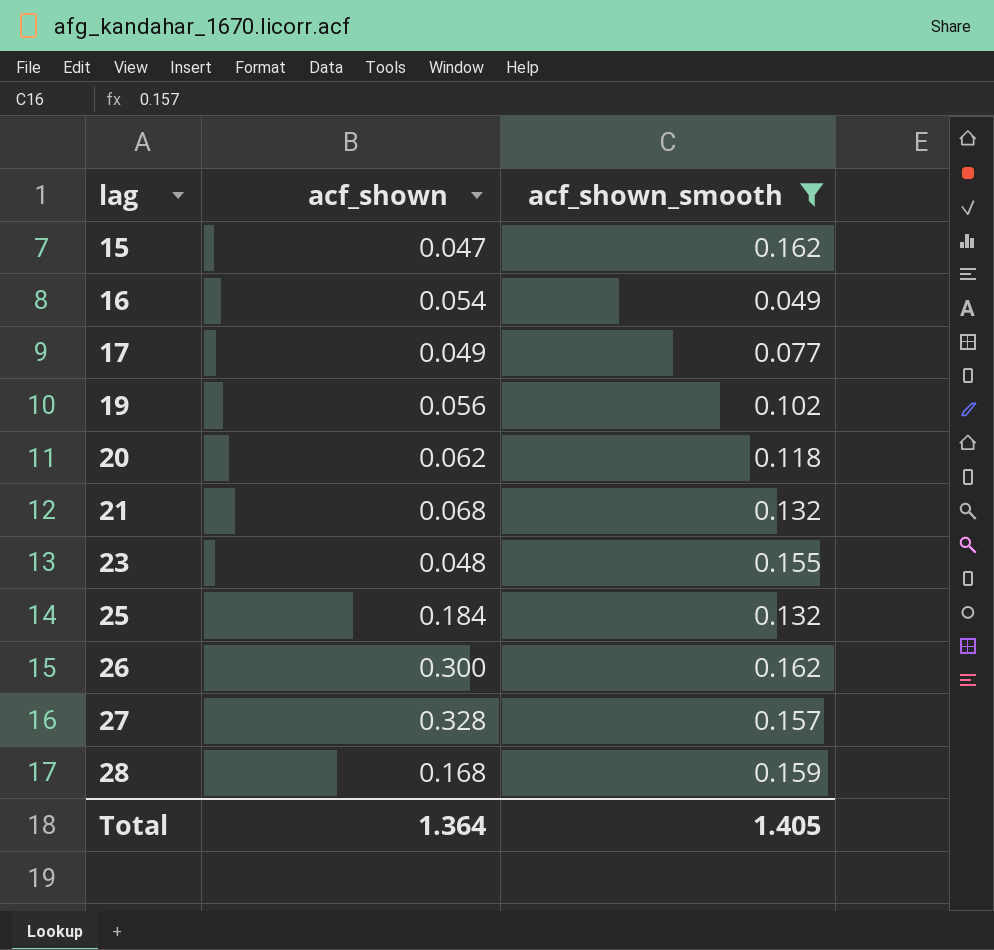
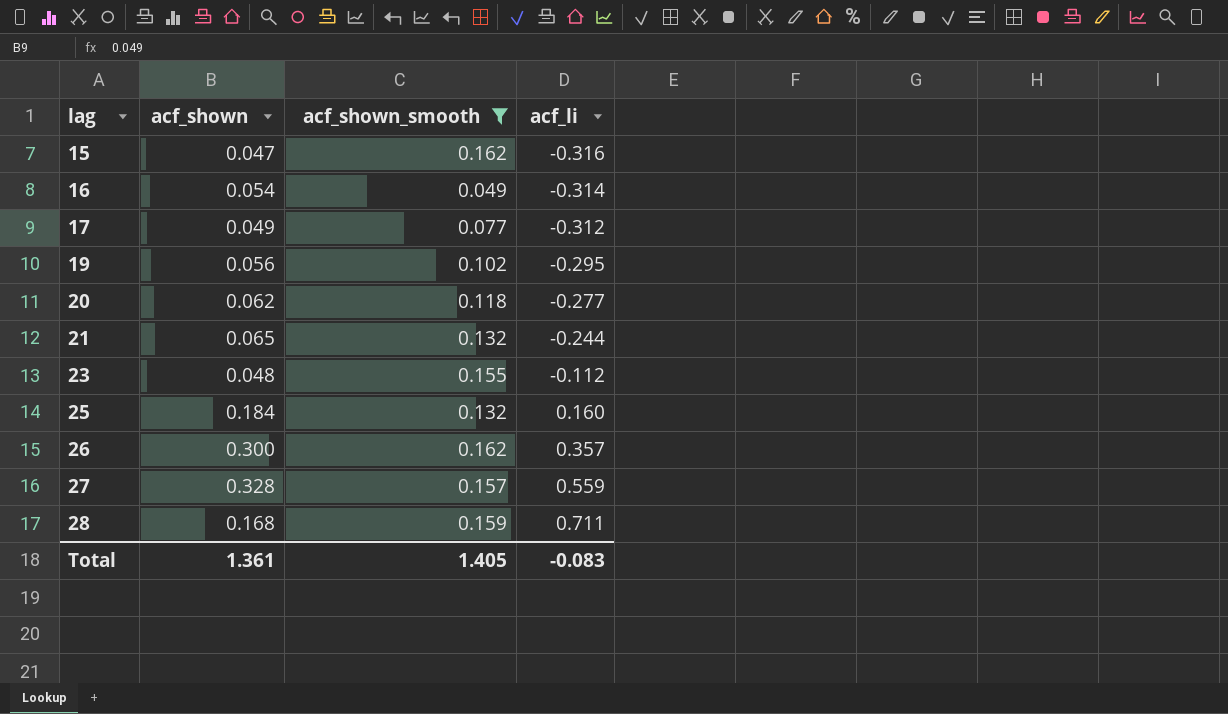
column acf_li | position: none -> 4
21 | acf_shown: 0.068 -> 0.065
Total | acf_shown: 1.364 -> 1.361

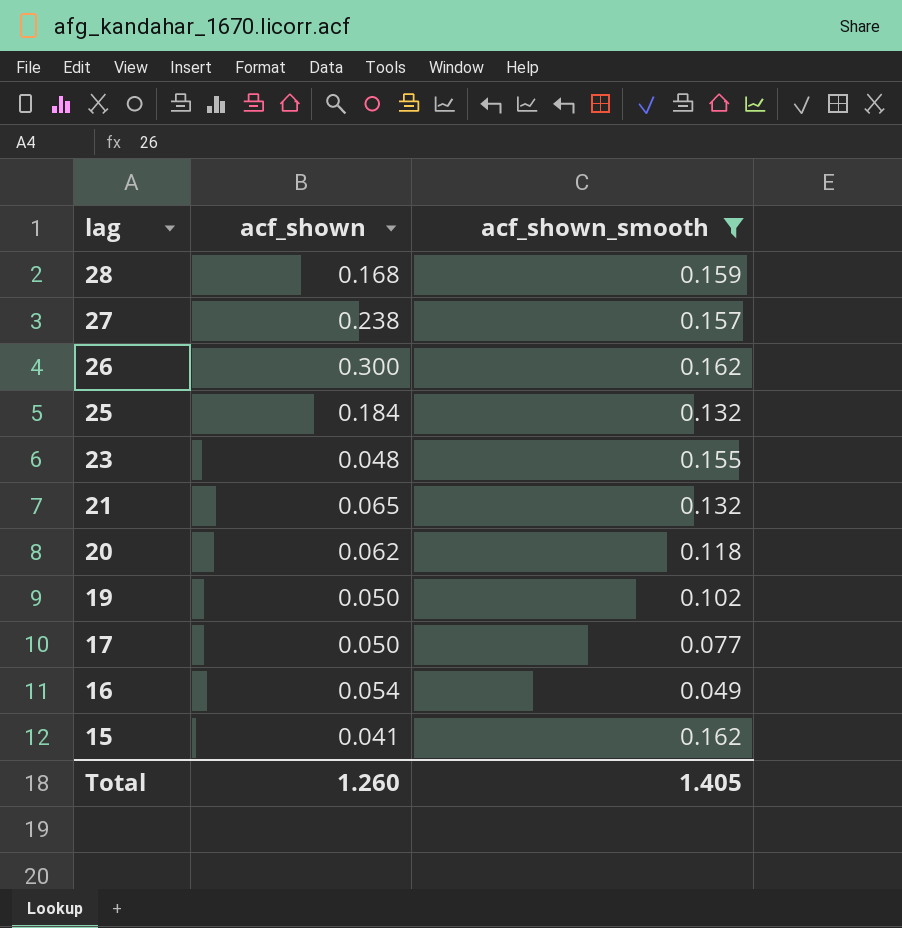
row order: lag ascending -> lag descending
column acf_li | position: 4 -> none
27 | acf_shown: 0.328 -> 0.238
19 | acf_shown: 0.056 -> 0.050
17 | acf_shown: 0.049 -> 0.050
15 | acf_shown: 0.047 -> 0.041
Total | acf_shown: 1.361 -> 1.260

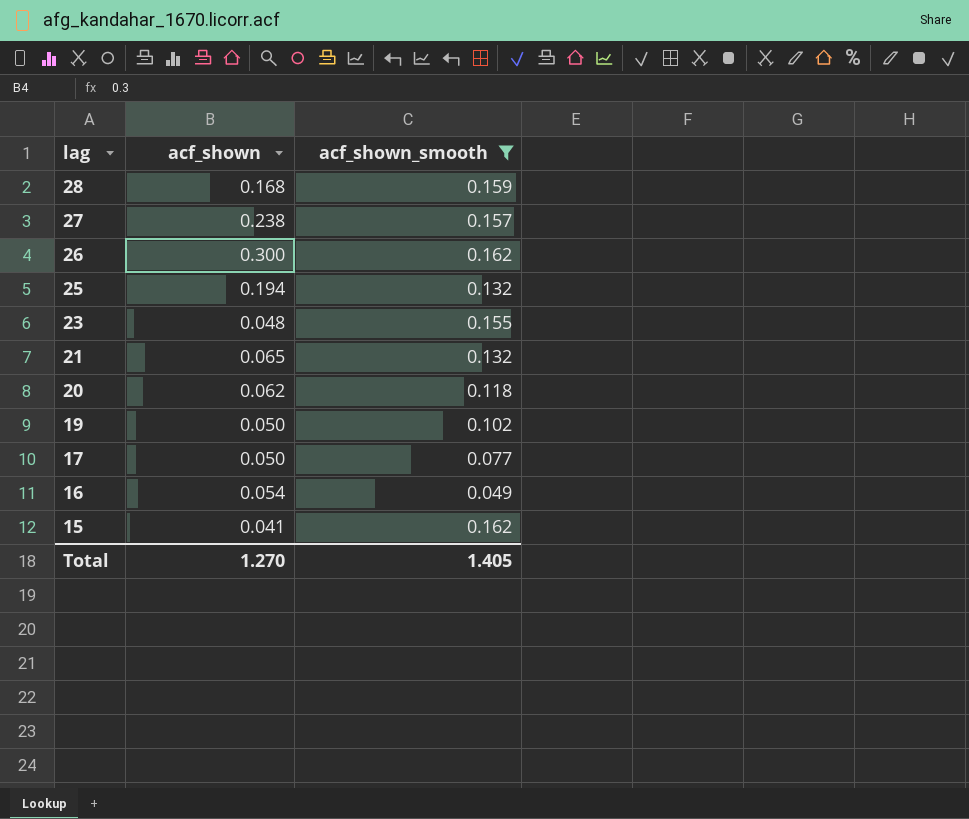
25 | acf_shown: 0.184 -> 0.194
Total | acf_shown: 1.260 -> 1.270

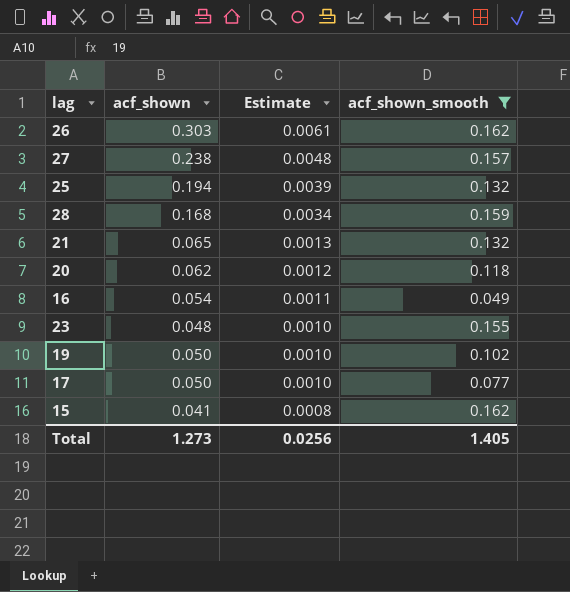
row order: lag descending -> Estimate descending
column Estimate | formula: none -> [acf_shown] * 0.02
26 | acf_shown: 0.300 -> 0.303
Total | acf_shown: 1.270 -> 1.273

